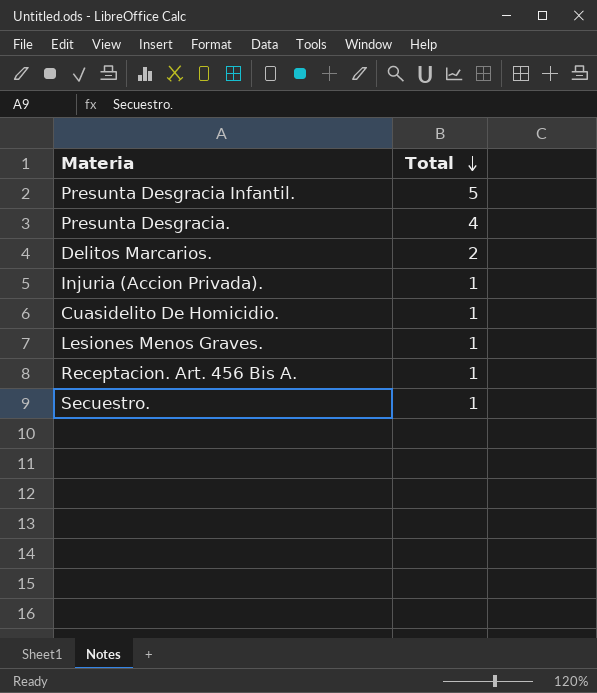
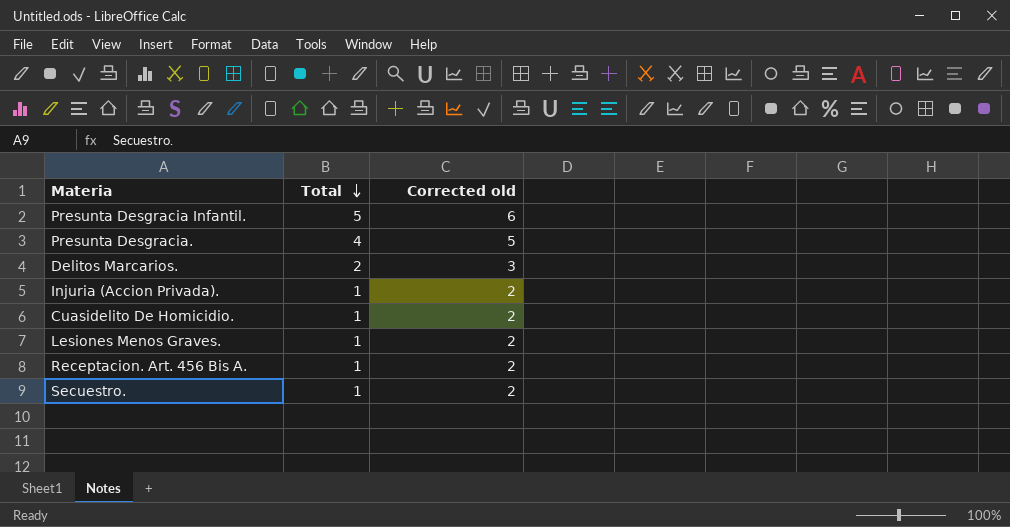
column Corrected old | formula: none -> [Total] + 1

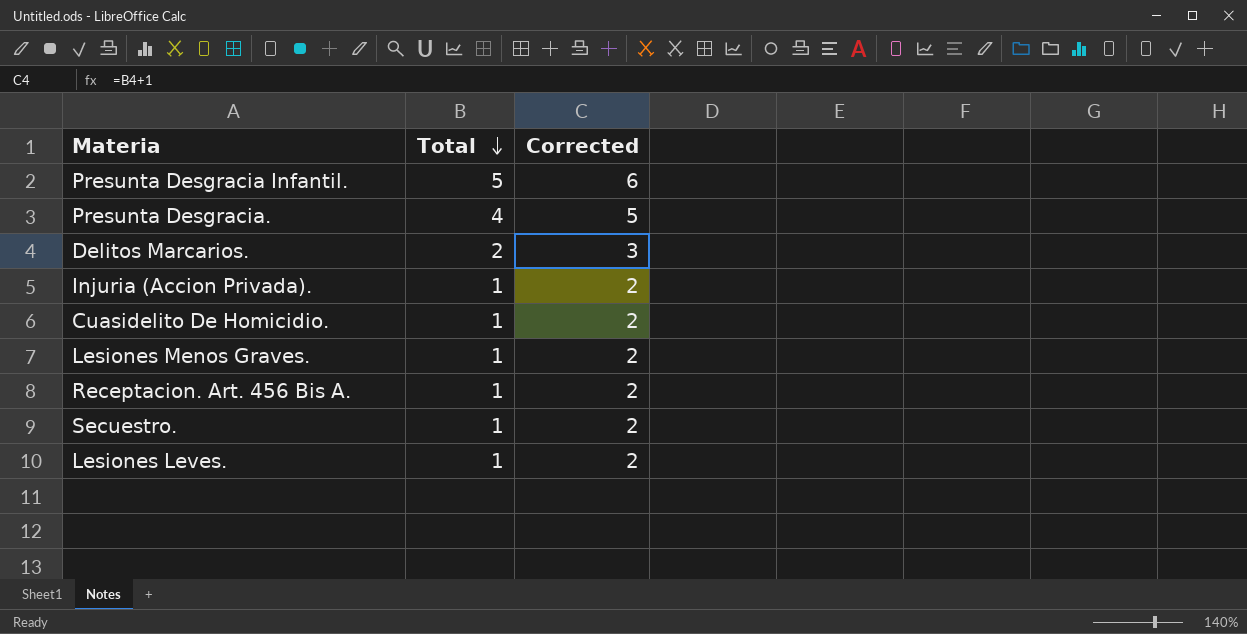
column name: Corrected old -> Corrected
row Lesiones Leves.: none -> 1 | 2

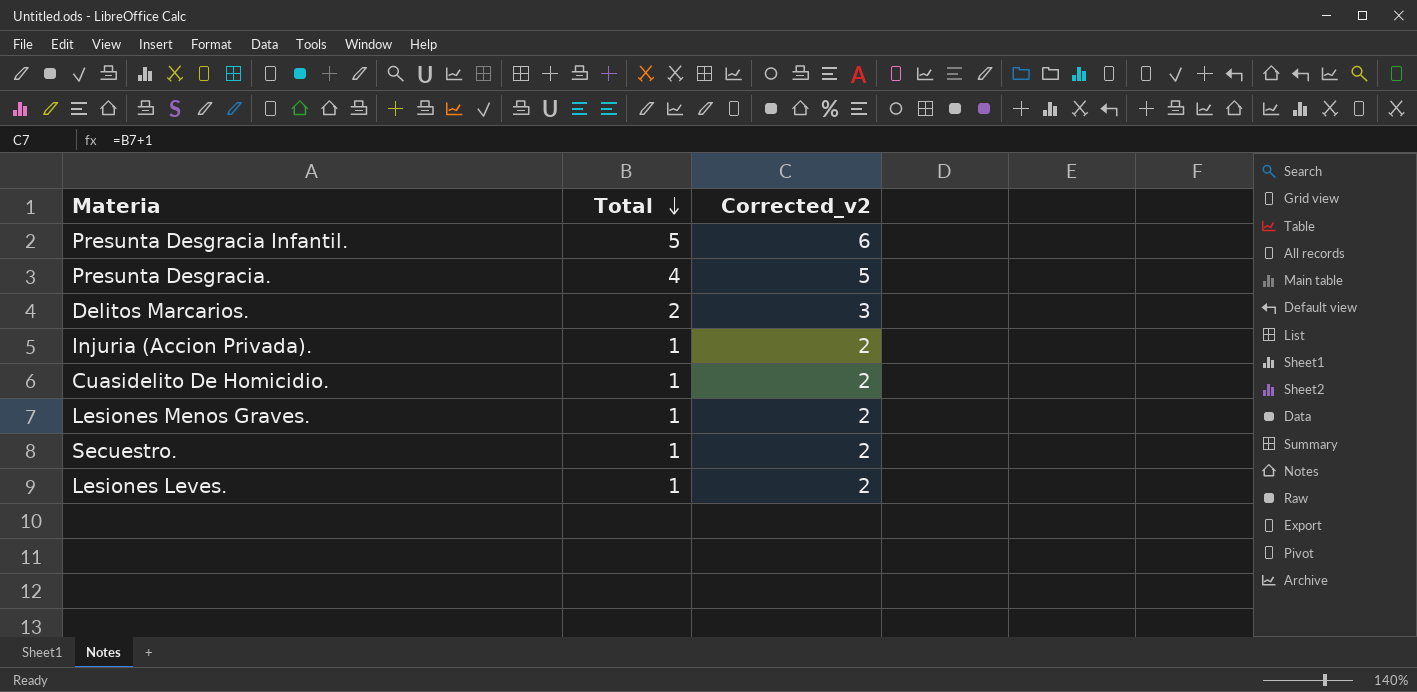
column name: Corrected -> Corrected_v2
row Receptacion. Art. 456 Bis A.: 1 | 2 -> none

